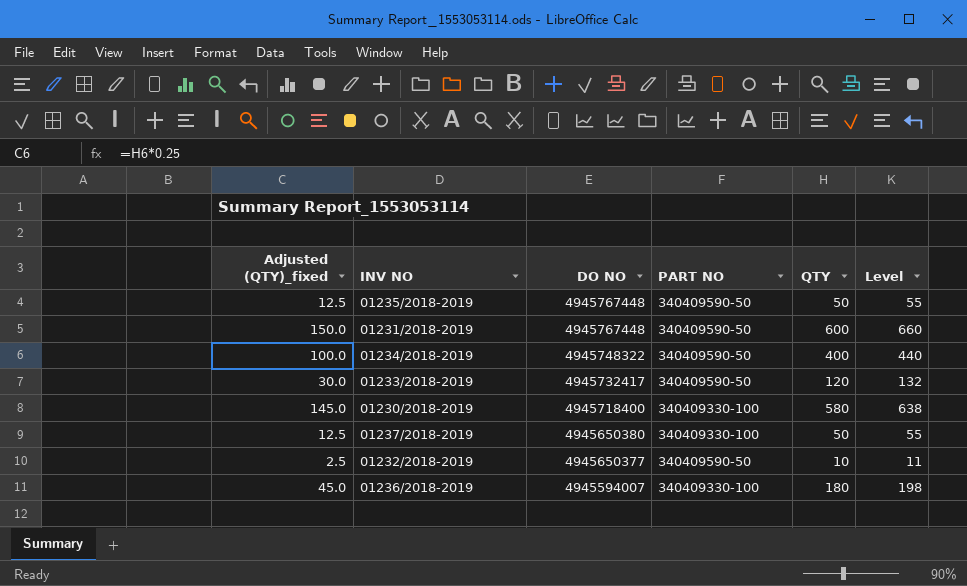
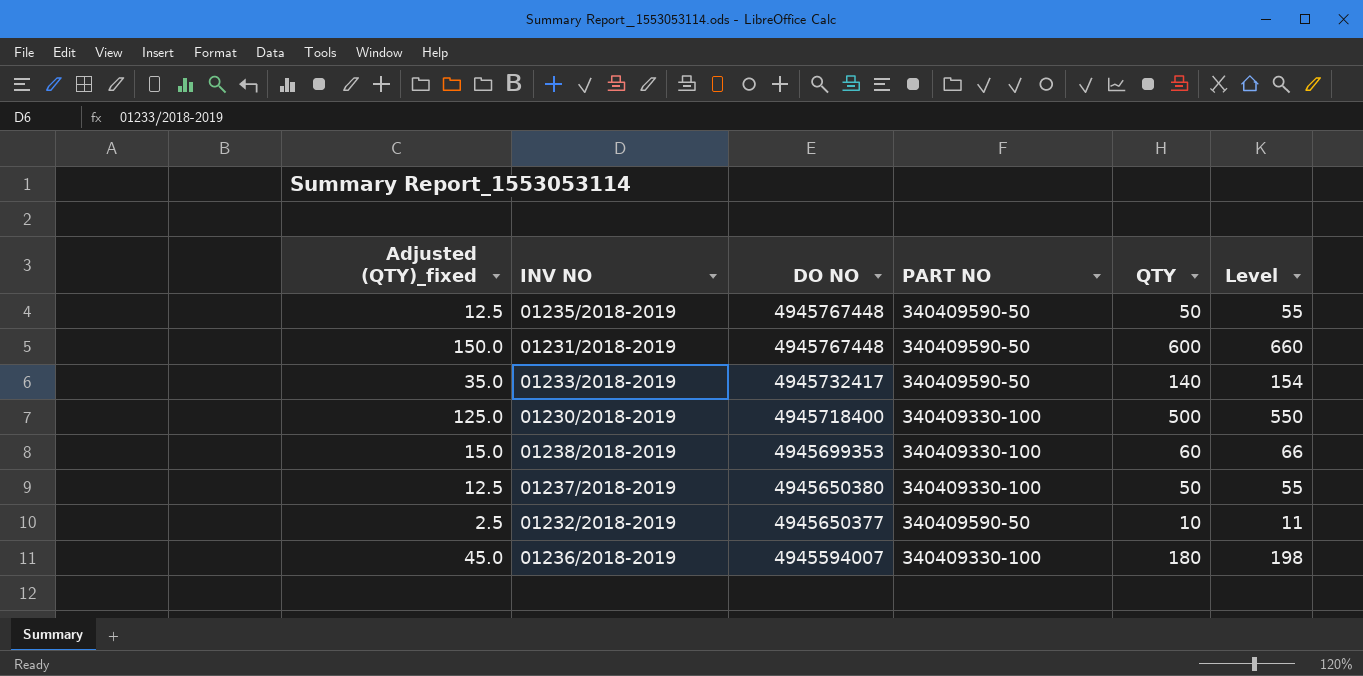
row 01234/2018-2019: 100.0 | 4945748322 | 340409590-50 | 400 | 440 -> none
01233/2018-2019 | Adjusted (QTY)_fixed: 30.0 -> 35.0
01233/2018-2019 | QTY: 120 -> 140
01233/2018-2019 | Level: 132 -> 154
01230/2018-2019 | Adjusted (QTY)_fixed: 145.0 -> 125.0
01230/2018-2019 | QTY: 580 -> 500
01230/2018-2019 | Level: 638 -> 550
row 01238/2018-2019: none -> 15.0 | 4945699353 | 340409330-100 | 60 | 66

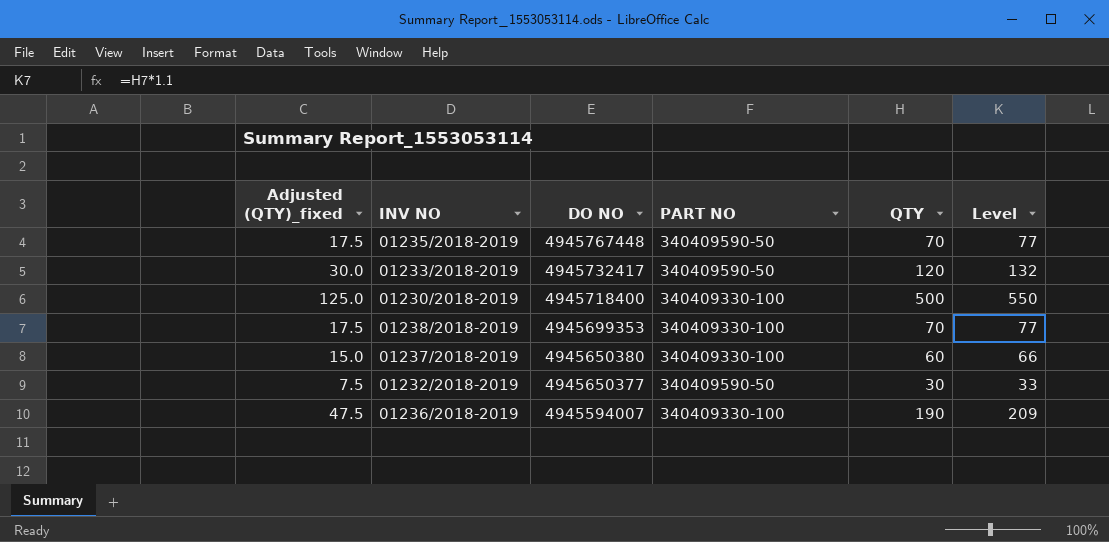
row 01231/2018-2019: 150.0 | 4945767448 | 340409590-50 | 600 | 660 -> none
01235/2018-2019 | Adjusted (QTY)_fixed: 12.5 -> 17.5
01235/2018-2019 | QTY: 50 -> 70
01235/2018-2019 | Level: 55 -> 77
01233/2018-2019 | Adjusted (QTY)_fixed: 35.0 -> 30.0
01233/2018-2019 | QTY: 140 -> 120
01233/2018-2019 | Level: 154 -> 132
01238/2018-2019 | Adjusted (QTY)_fixed: 15.0 -> 17.5
01238/2018-2019 | QTY: 60 -> 70
01238/2018-2019 | Level: 66 -> 77
01237/2018-2019 | Adjusted (QTY)_fixed: 12.5 -> 15.0
01237/2018-2019 | QTY: 50 -> 60
01237/2018-2019 | Level: 55 -> 66
01232/2018-2019 | Adjusted (QTY)_fixed: 2.5 -> 7.5
01232/2018-2019 | QTY: 10 -> 30
01232/2018-2019 | Level: 11 -> 33
01236/2018-2019 | Adjusted (QTY)_fixed: 45.0 -> 47.5
01236/2018-2019 | QTY: 180 -> 190
01236/2018-2019 | Level: 198 -> 209

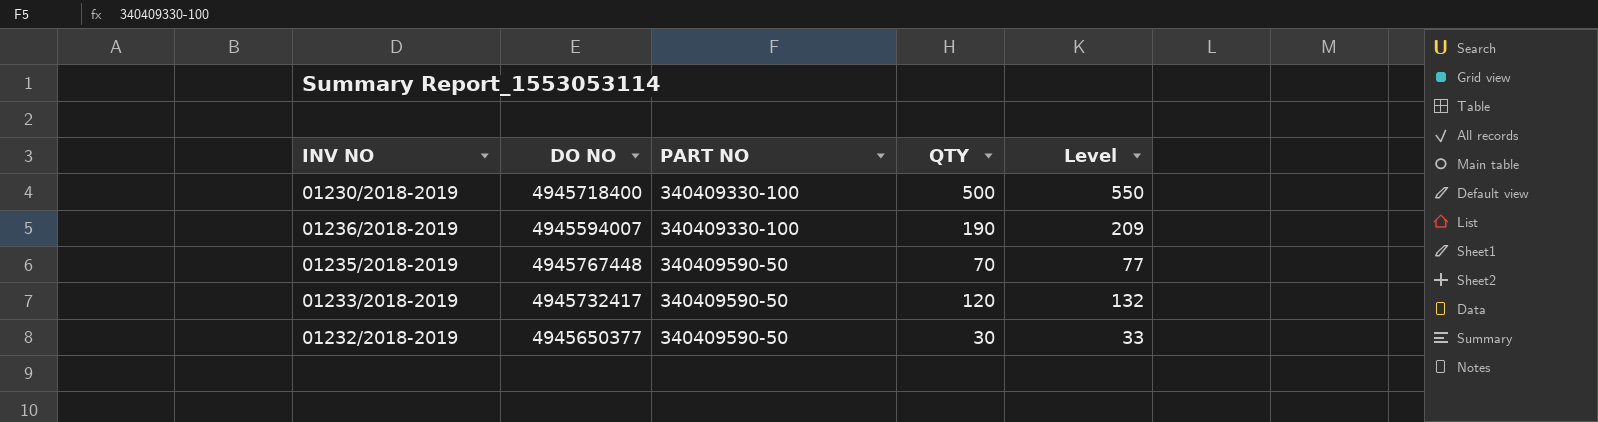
row order: DO NO descending -> PART NO ascending
column Adjusted (QTY)_fixed | formula: [QTY] * 0.25 -> none
row 01238/2018-2019: 17.5 | 4945699353 | 340409330-100 | 70 | 77 -> none
row 01237/2018-2019: 15.0 | 4945650380 | 340409330-100 | 60 | 66 -> none

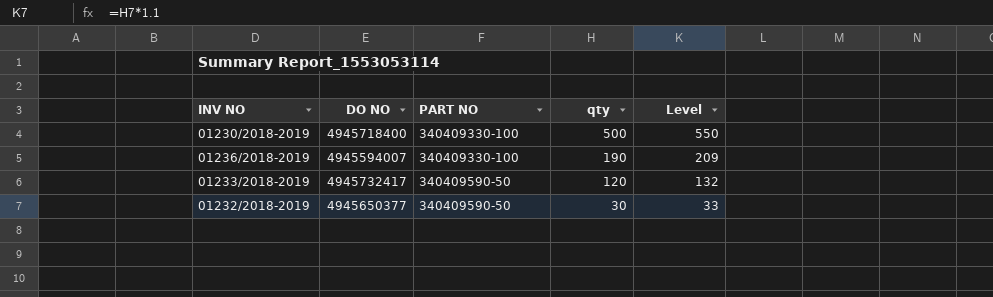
column name: QTY -> qty
row 01235/2018-2019: 4945767448 | 340409590-50 | 70 | 77 -> none

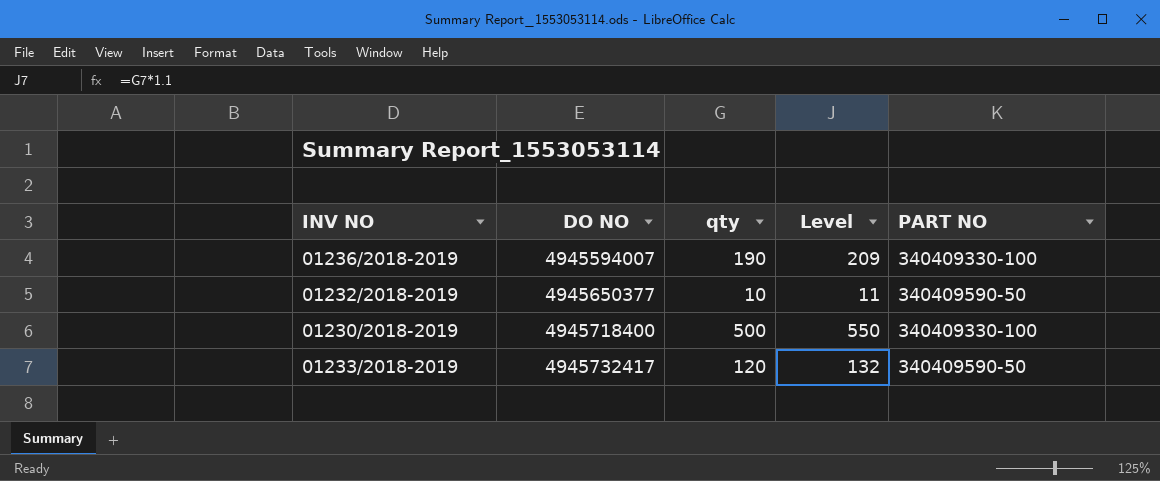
row order: PART NO ascending -> DO NO ascending
column PART NO | position: 3 -> 5
01232/2018-2019 | qty: 30 -> 10
01232/2018-2019 | Level: 33 -> 11

